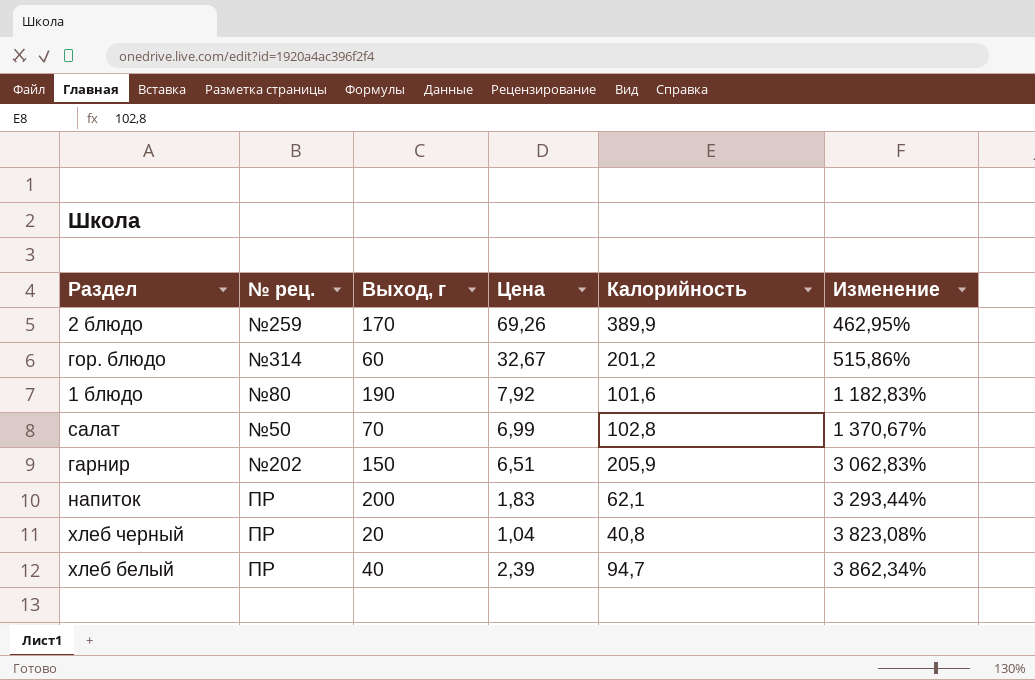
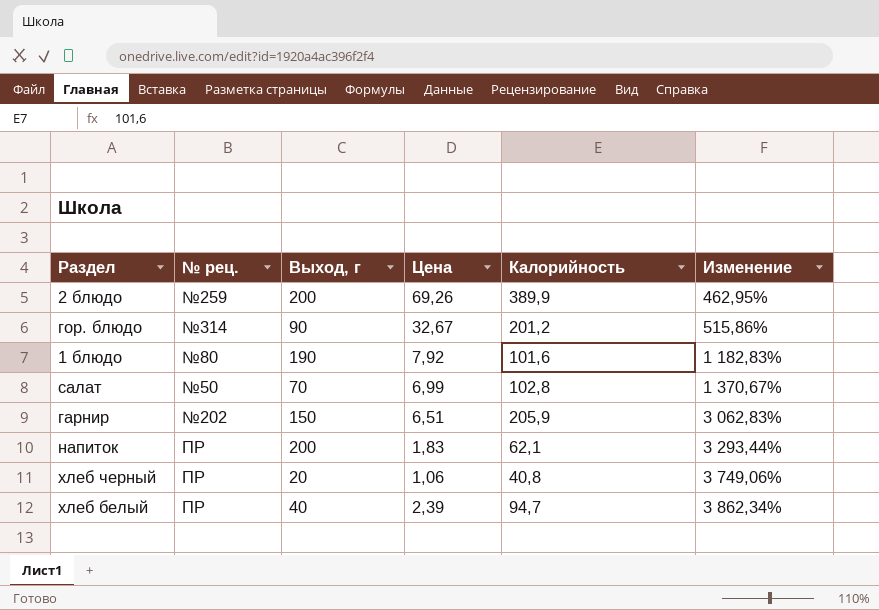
2 блюдо | Выход, г: 170 -> 200
гор. блюдо | Выход, г: 60 -> 90
хлеб черный | Цена: 1,04 -> 1,06
хлеб черный | Изменение: 3 823,08% -> 3 749,06%

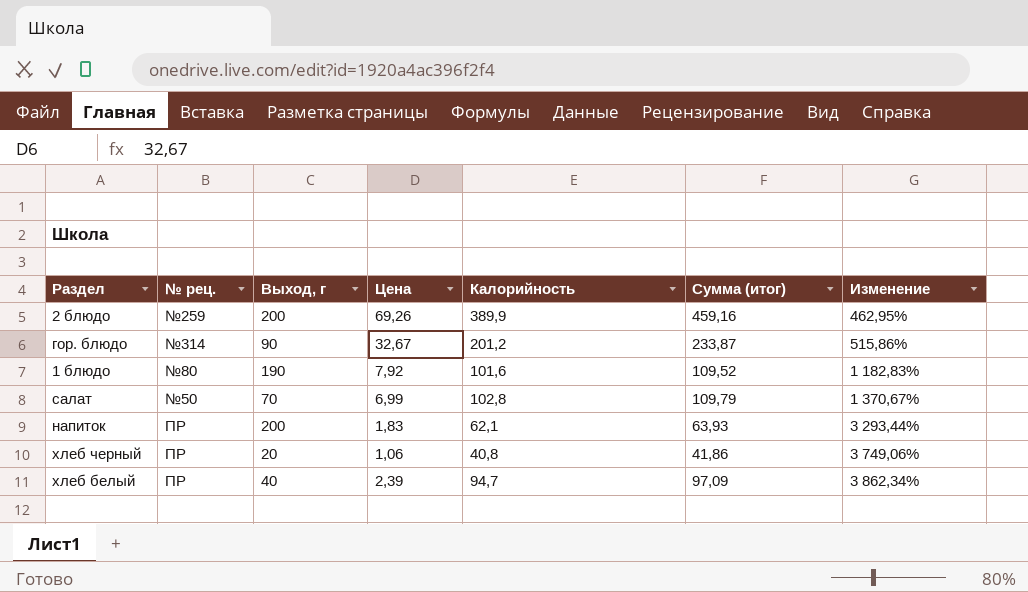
column Сумма (итог) | formula: none -> [Цена] + [Калорийность]
row гарнир: №202 | 150 | 6,51 | 205,9 | 3 062,83% -> none

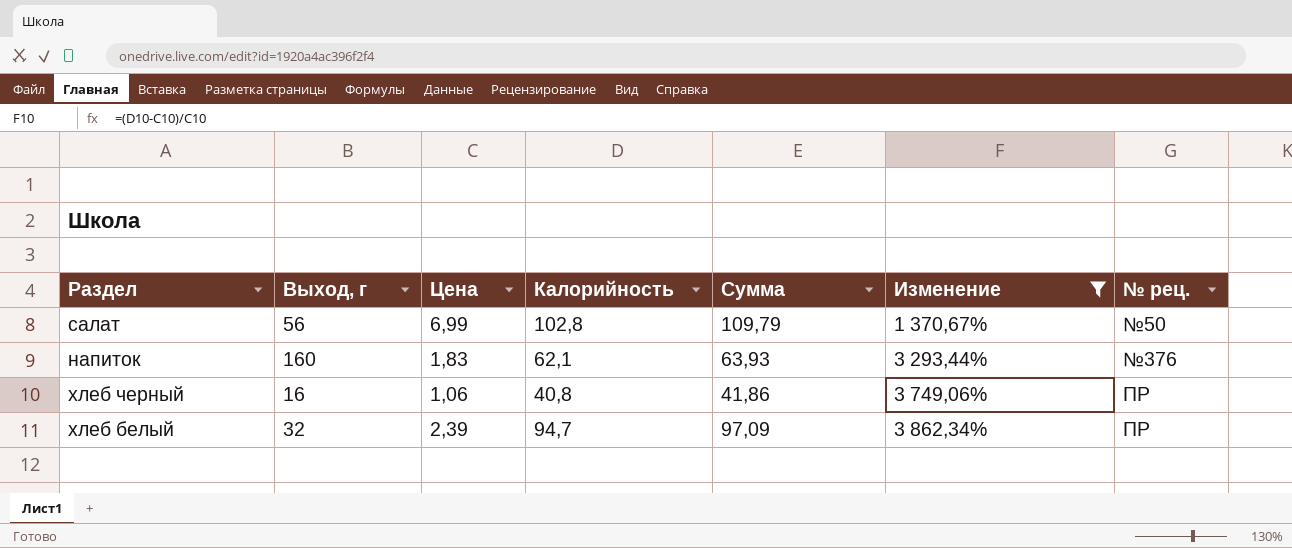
filter: none -> Изменение >= 1 370,67%
column name: Сумма (итог) -> Сумма
column № рец. | position: 2 -> 7
салат | Выход, г: 70 -> 56
напиток | Выход, г: 200 -> 160
напиток | № рец.: ПР -> №376
хлеб черный | Выход, г: 20 -> 16
хлеб белый | Выход, г: 40 -> 32

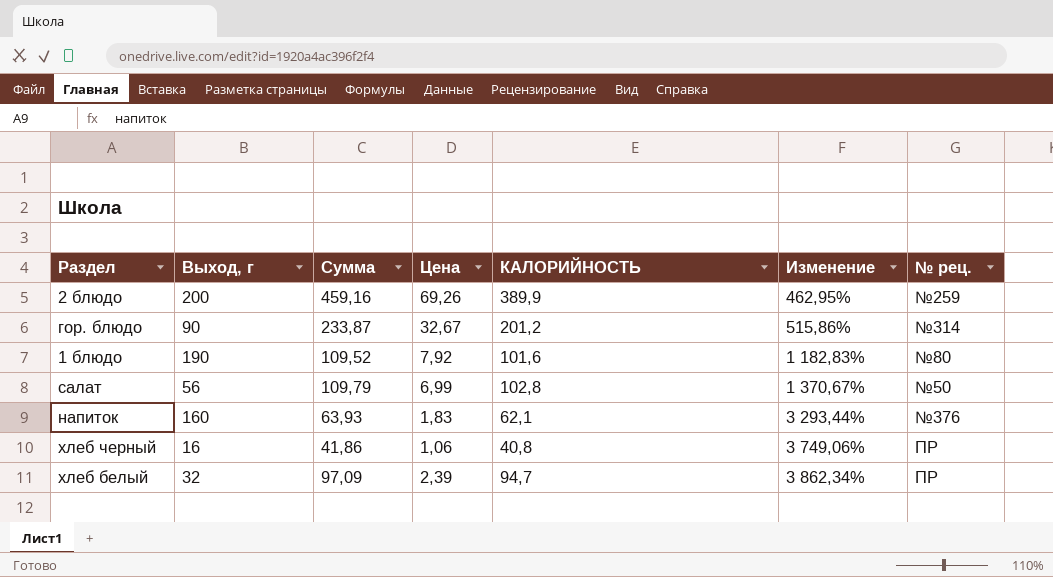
filter: Изменение >= 1 370,67% -> none
column Сумма | position: 5 -> 3
column name: Калорийность -> КАЛОРИЙНОСТЬ

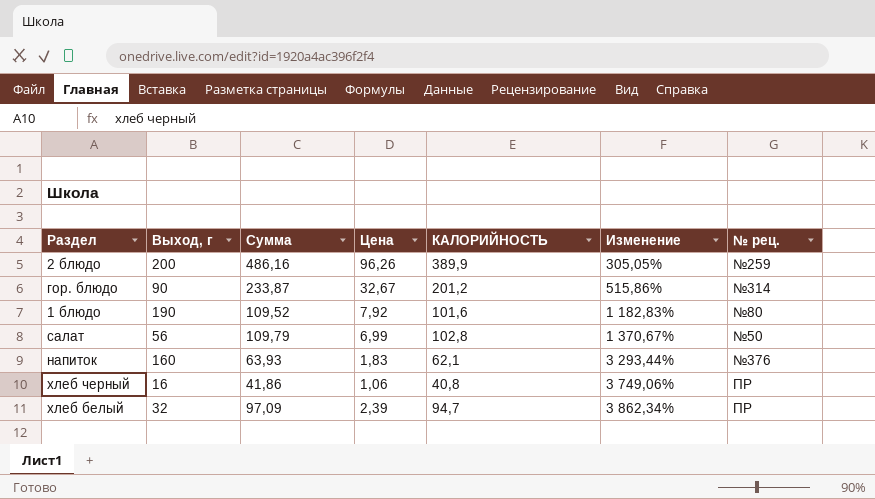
2 блюдо | Сумма: 459,16 -> 486,16
2 блюдо | Цена: 69,26 -> 96,26
2 блюдо | Изменение: 462,95% -> 305,05%

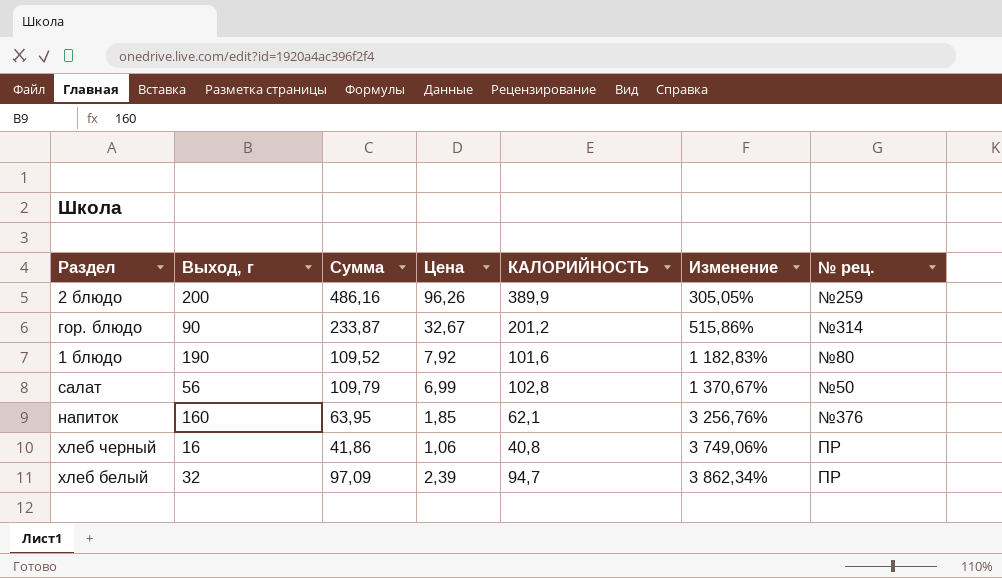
напиток | Сумма: 63,93 -> 63,95
напиток | Цена: 1,83 -> 1,85
напиток | Изменение: 3 293,44% -> 3 256,76%

